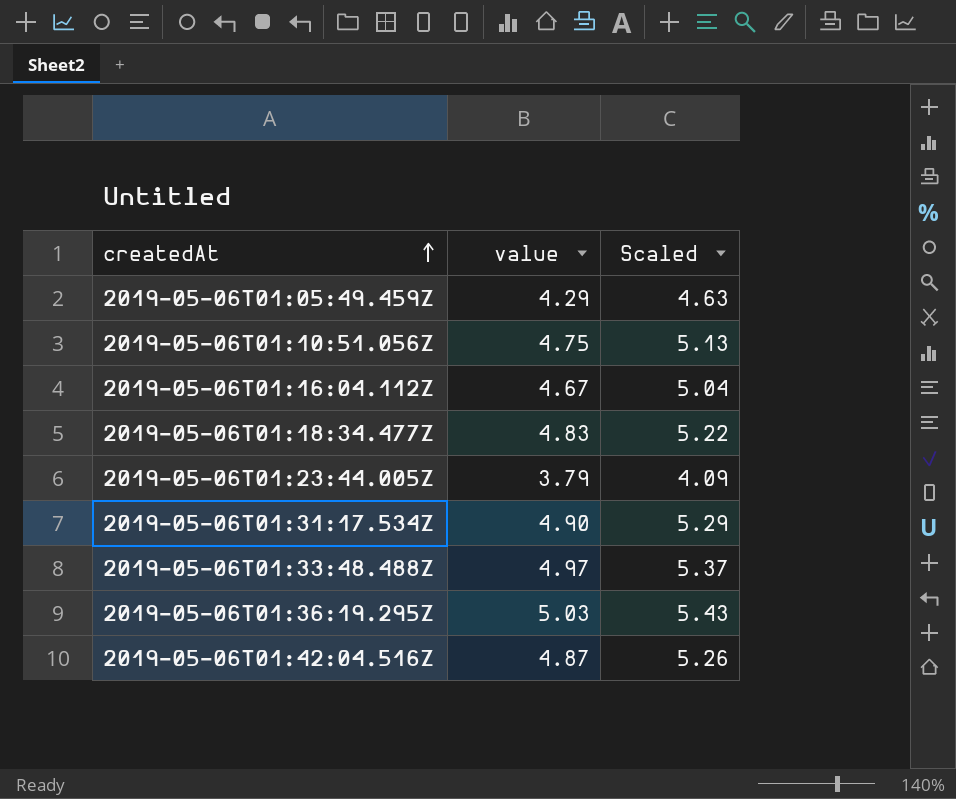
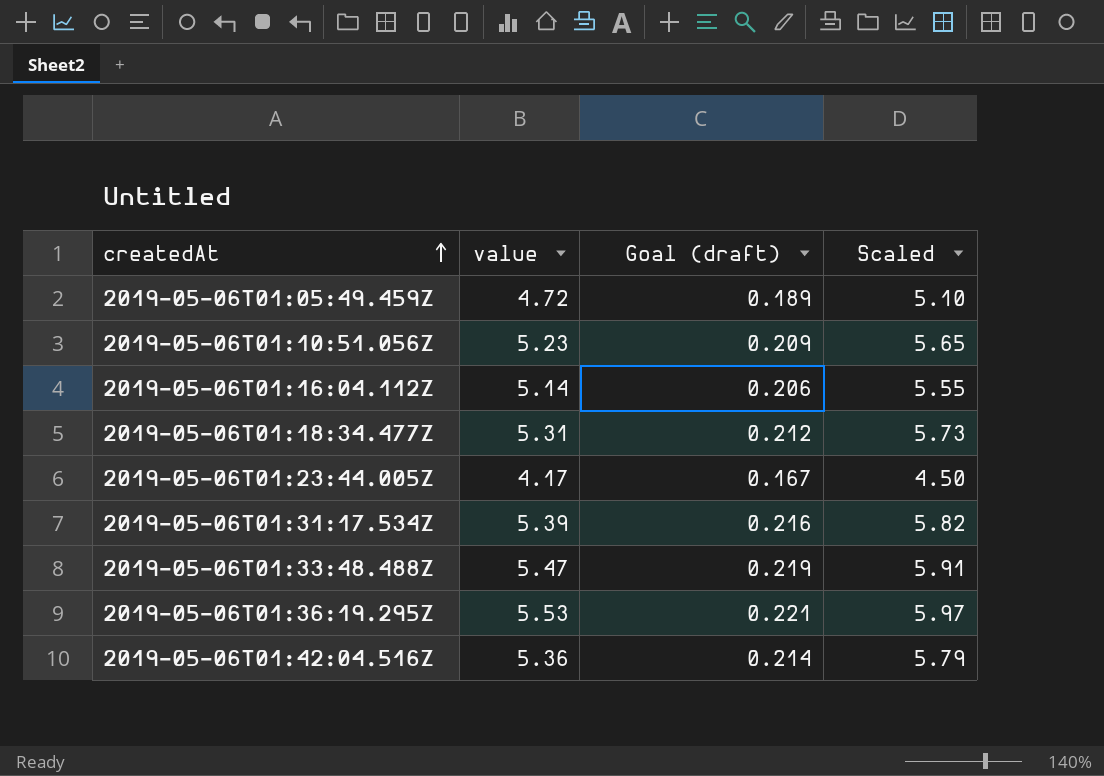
column Goal (draft) | formula: none -> [value] * 0.04
2019-05-06T01:05:49.459Z | value: 4.29 -> 4.72
2019-05-06T01:05:49.459Z | Scaled: 4.63 -> 5.10
2019-05-06T01:10:51.056Z | value: 4.75 -> 5.23
2019-05-06T01:10:51.056Z | Scaled: 5.13 -> 5.65
2019-05-06T01:16:04.112Z | value: 4.67 -> 5.14
2019-05-06T01:16:04.112Z | Scaled: 5.04 -> 5.55
2019-05-06T01:18:34.477Z | value: 4.83 -> 5.31
2019-05-06T01:18:34.477Z | Scaled: 5.22 -> 5.73
2019-05-06T01:23:44.005Z | value: 3.79 -> 4.17
2019-05-06T01:23:44.005Z | Scaled: 4.09 -> 4.50
2019-05-06T01:31:17.534Z | value: 4.90 -> 5.39
2019-05-06T01:31:17.534Z | Scaled: 5.29 -> 5.82
2019-05-06T01:33:48.488Z | value: 4.97 -> 5.47
2019-05-06T01:33:48.488Z | Scaled: 5.37 -> 5.91
2019-05-06T01:36:19.295Z | value: 5.03 -> 5.53
2019-05-06T01:36:19.295Z | Scaled: 5.43 -> 5.97
2019-05-06T01:42:04.516Z | value: 4.87 -> 5.36
2019-05-06T01:42:04.516Z | Scaled: 5.26 -> 5.79

